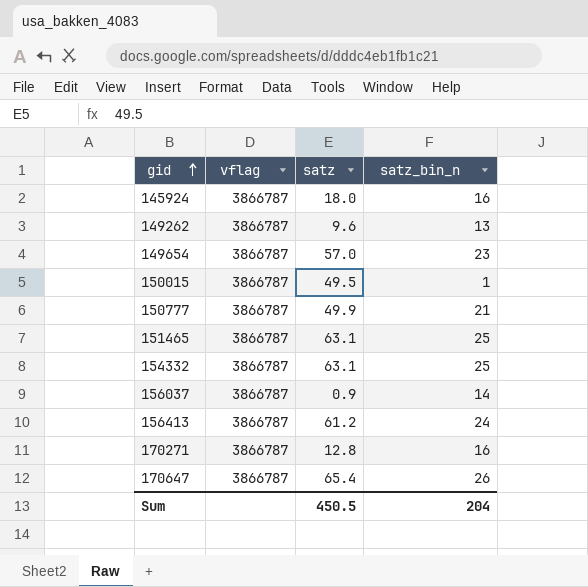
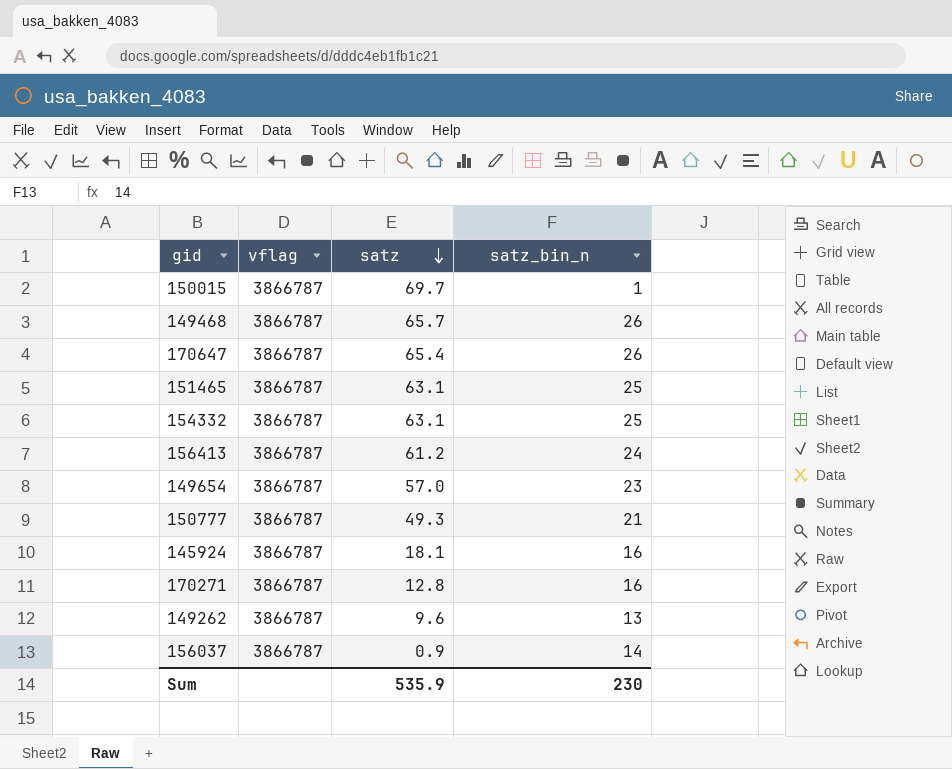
row order: gid ascending -> satz descending
150015 | satz: 49.5 -> 69.7
row 149468: none -> 3866787 | 65.7 | 26
150777 | satz: 49.9 -> 49.3
145924 | satz: 18.0 -> 18.1
Sum | satz: 450.5 -> 535.9
Sum | satz_bin_n: 204 -> 230

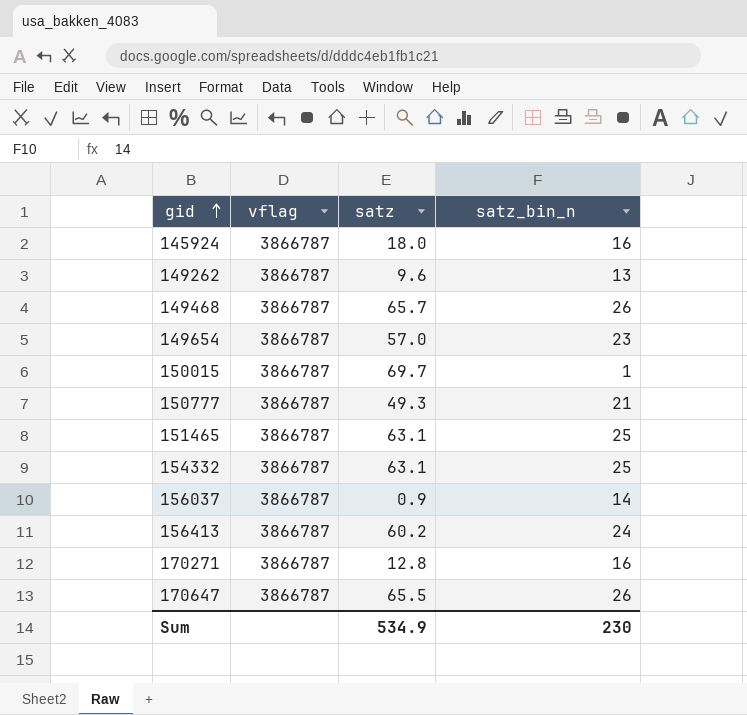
row order: satz descending -> gid ascending
145924 | satz: 18.1 -> 18.0
156413 | satz: 61.2 -> 60.2
170647 | satz: 65.4 -> 65.5
Sum | satz: 535.9 -> 534.9

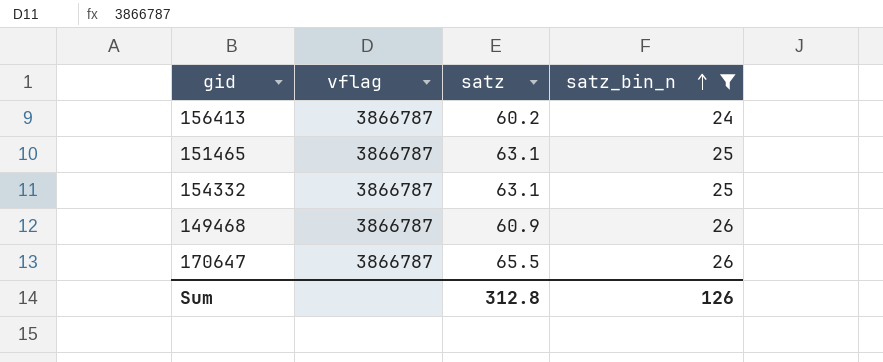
filter: none -> satz_bin_n >= 24
row order: gid ascending -> satz_bin_n ascending
149468 | satz: 65.7 -> 60.9
Sum | satz: 534.9 -> 312.8
Sum | satz_bin_n: 230 -> 126

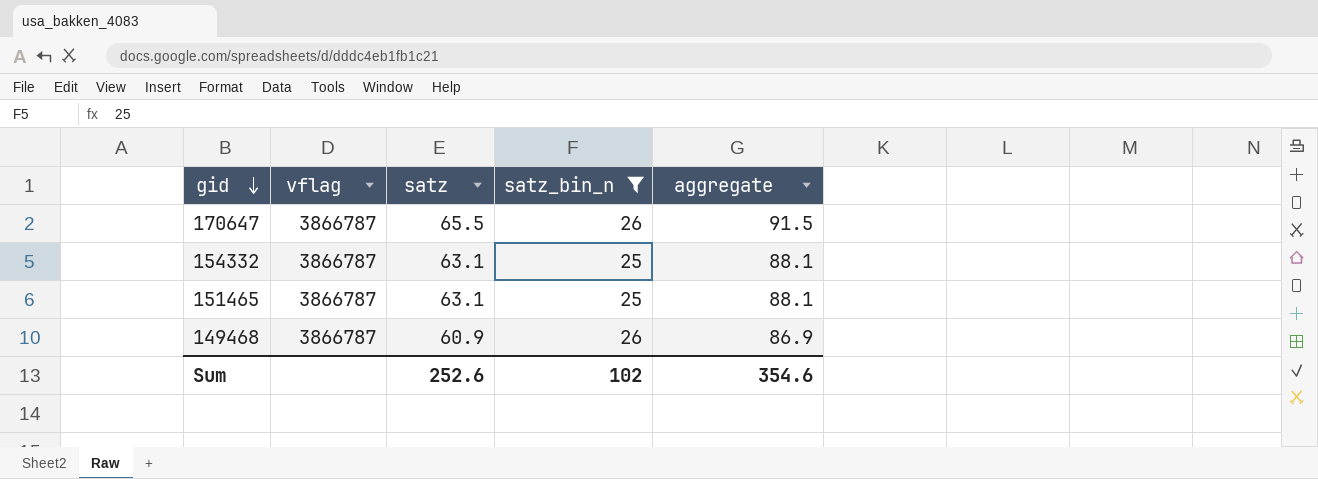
row order: satz_bin_n ascending -> gid descending
column aggregate | formula: none -> [satz] + [satz_bin_n]
row 156413: 3866787 | 60.2 | 24 -> none
Sum | satz: 312.8 -> 252.6
Sum | satz_bin_n: 126 -> 102

